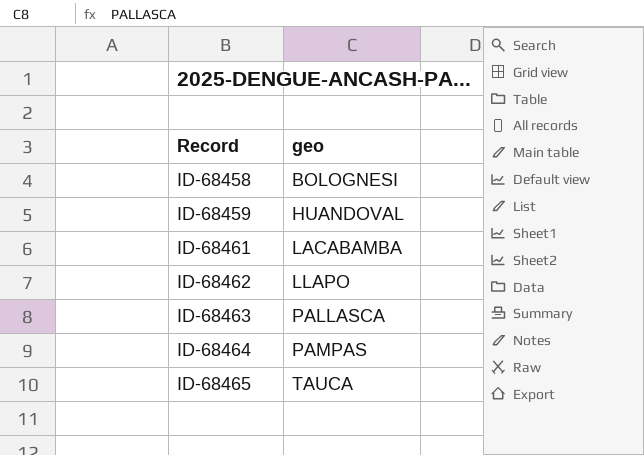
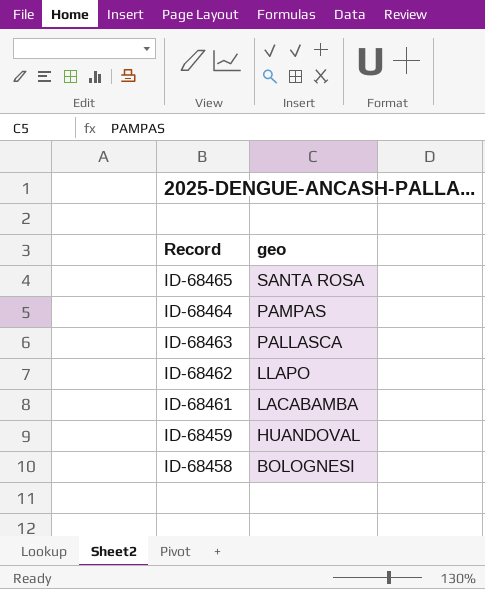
row order: Record ascending -> Record descending
ID-68465 | geo: TAUCA -> SANTA ROSA

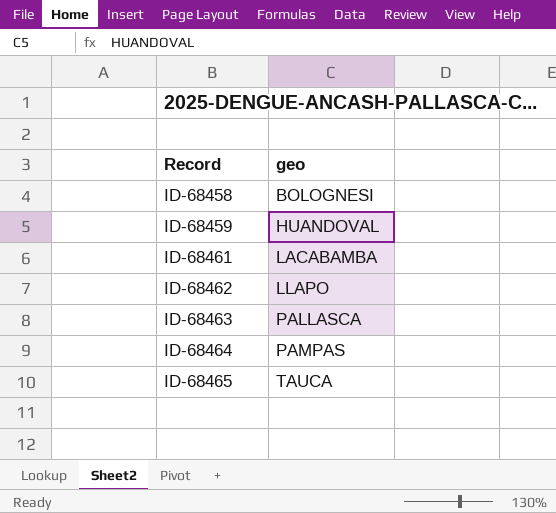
row order: Record descending -> Record ascending
ID-68465 | geo: SANTA ROSA -> TAUCA

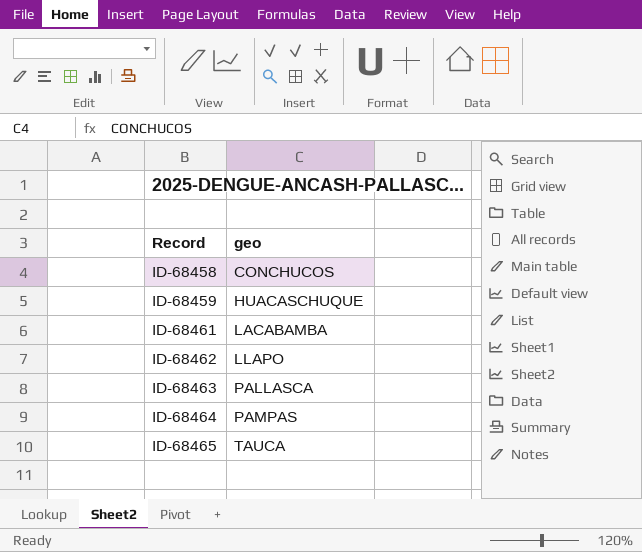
ID-68458 | geo: BOLOGNESI -> CONCHUCOS
ID-68459 | geo: HUANDOVAL -> HUACASCHUQUE

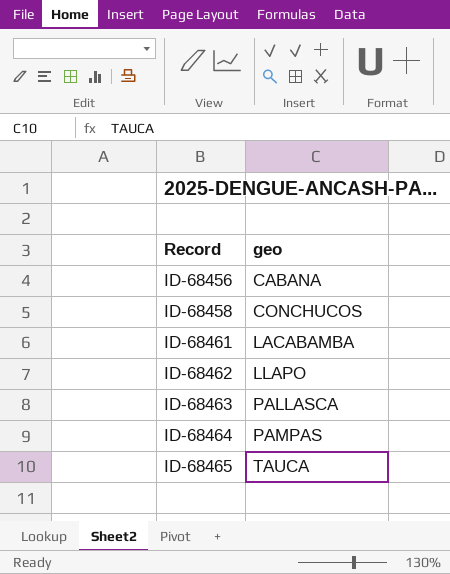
row ID-68459: HUACASCHUQUE -> none
row ID-68456: none -> CABANA

